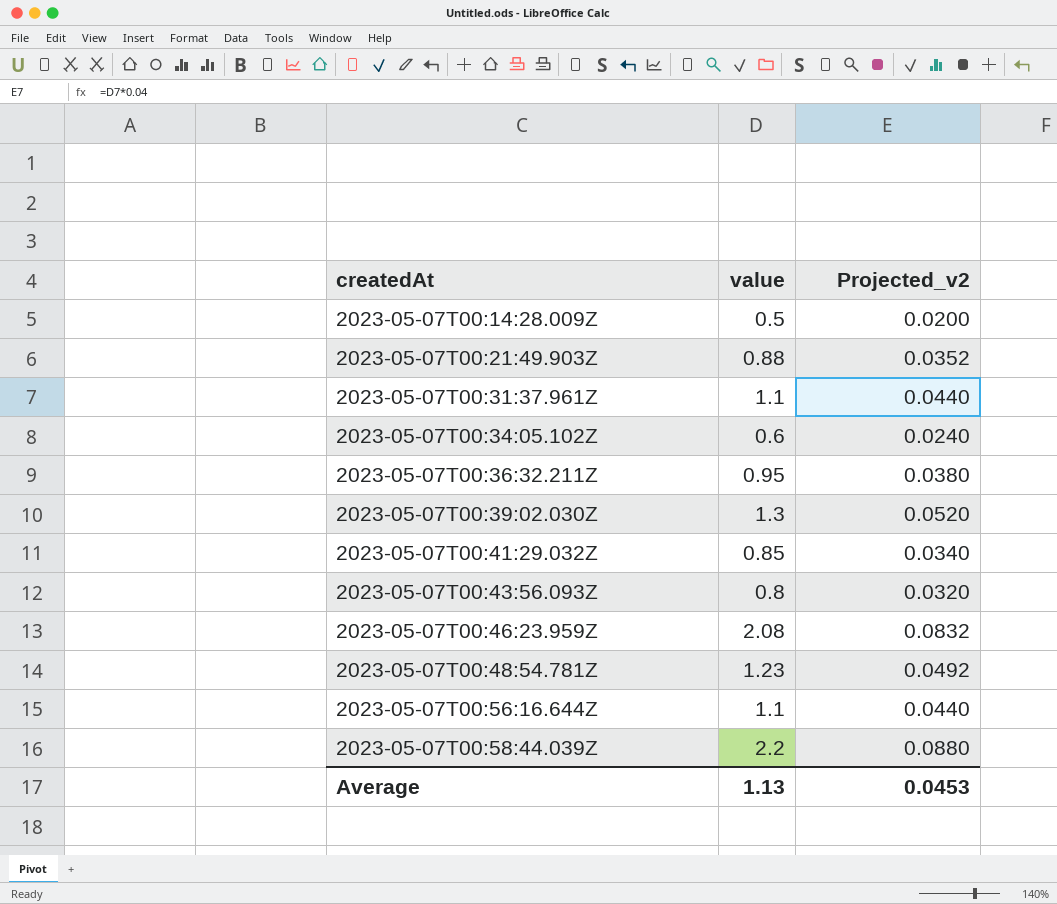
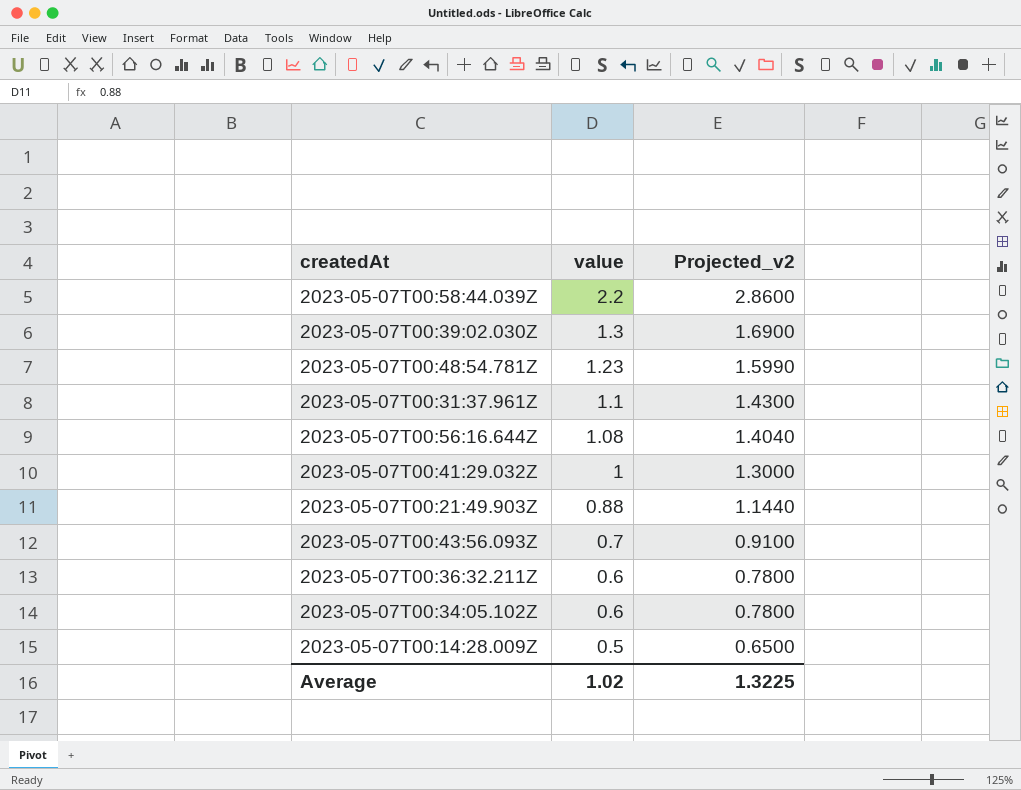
row order: createdAt ascending -> value descending
column Projected_v2 | formula: [value] * 0.04 -> [value] * 1.3
row 2023-05-07T00:46:23.959Z: 2.08 | 0.0832 -> none
2023-05-07T00:56:16.644Z | value: 1.1 -> 1.08
2023-05-07T00:41:29.032Z | value: 0.85 -> 1
2023-05-07T00:43:56.093Z | value: 0.8 -> 0.7
2023-05-07T00:36:32.211Z | value: 0.95 -> 0.6
Average | value: 1.13 -> 1.02
Average | Projected_v2: 0.0453 -> 1.3225

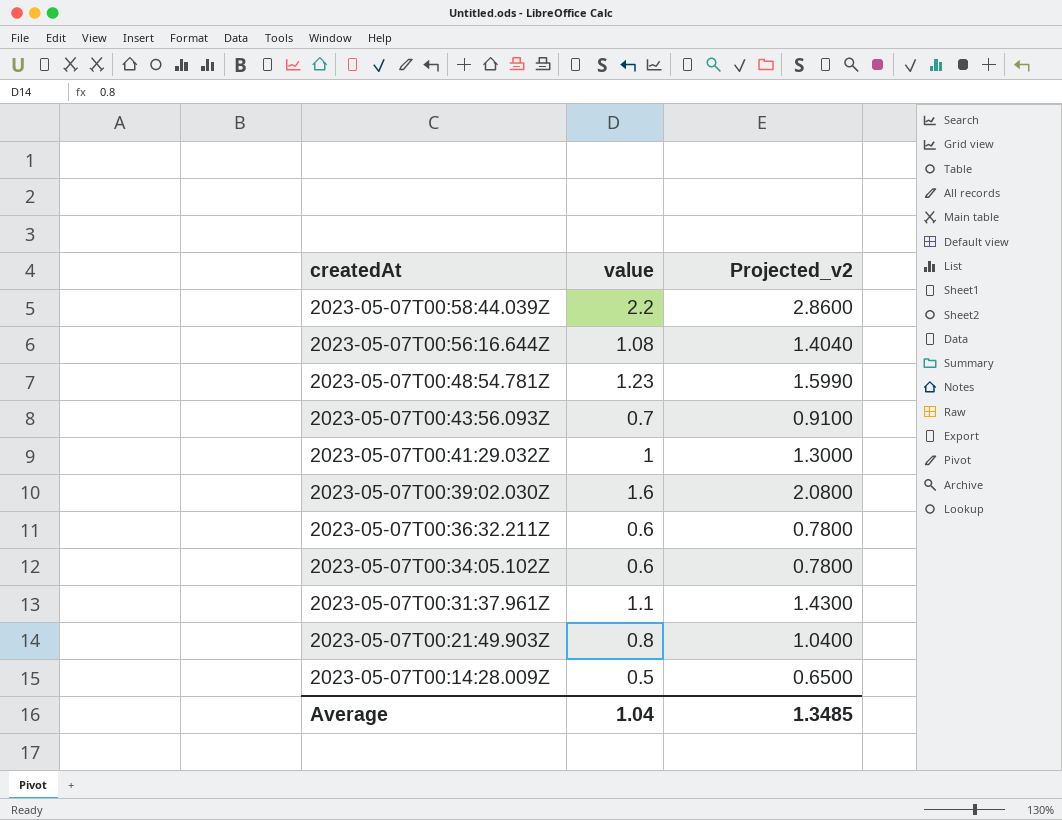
row order: value descending -> createdAt descending
2023-05-07T00:39:02.030Z | value: 1.3 -> 1.6
2023-05-07T00:39:02.030Z | Projected_v2: 1.6900 -> 2.0800
2023-05-07T00:21:49.903Z | value: 0.88 -> 0.8
2023-05-07T00:21:49.903Z | Projected_v2: 1.1440 -> 1.0400
Average | value: 1.02 -> 1.04
Average | Projected_v2: 1.3225 -> 1.3485

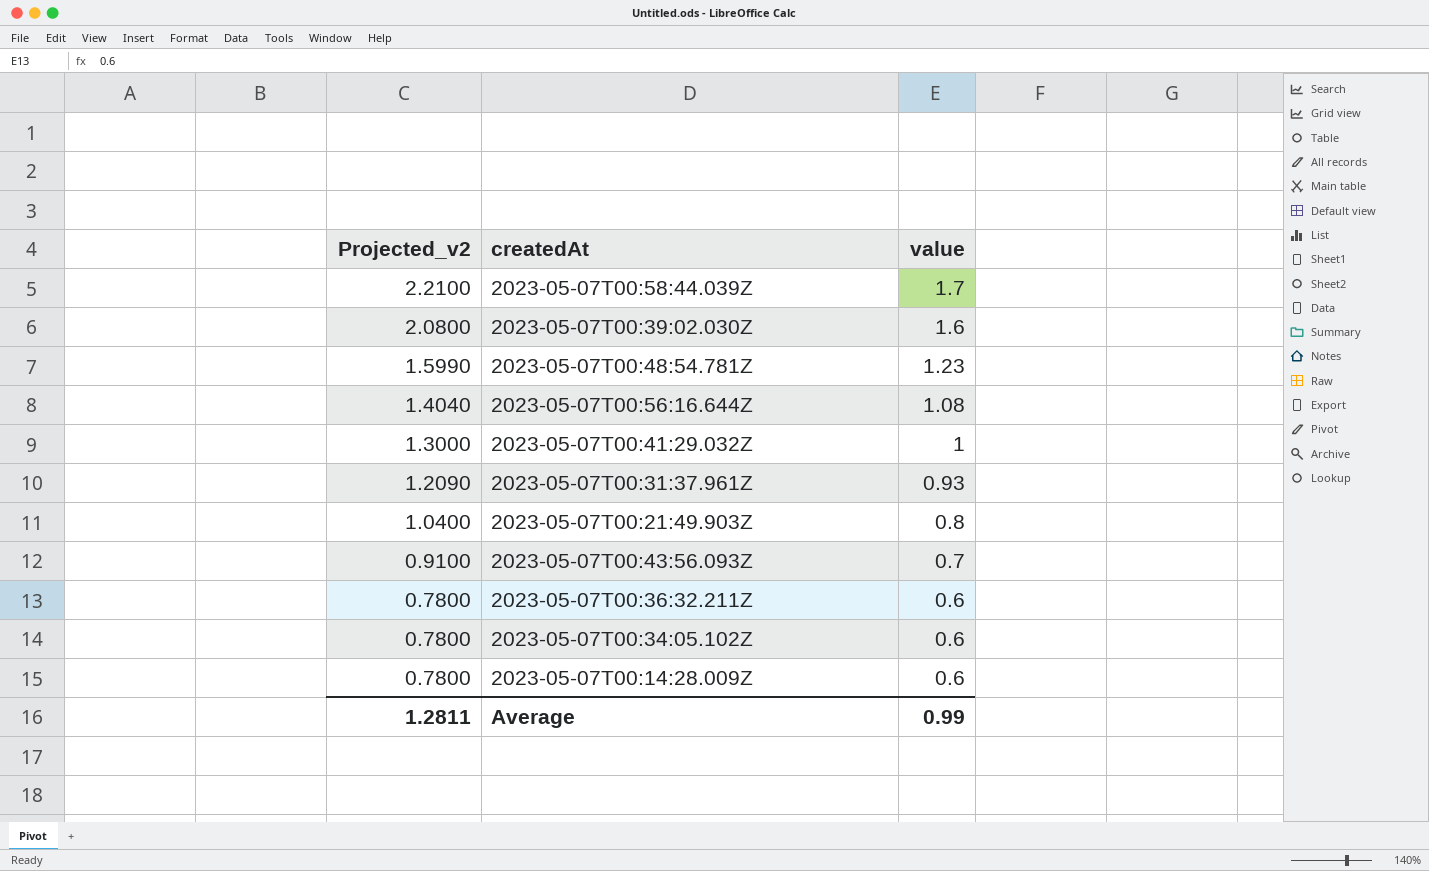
row order: createdAt descending -> Projected_v2 descending
column Projected_v2 | position: 3 -> 1
2023-05-07T00:58:44.039Z | Projected_v2: 2.8600 -> 2.2100
2023-05-07T00:58:44.039Z | value: 2.2 -> 1.7
2023-05-07T00:31:37.961Z | Projected_v2: 1.4300 -> 1.2090
2023-05-07T00:31:37.961Z | value: 1.1 -> 0.93
2023-05-07T00:14:28.009Z | Projected_v2: 0.6500 -> 0.7800
2023-05-07T00:14:28.009Z | value: 0.5 -> 0.6
Average | Projected_v2: 1.3485 -> 1.2811
Average | value: 1.04 -> 0.99

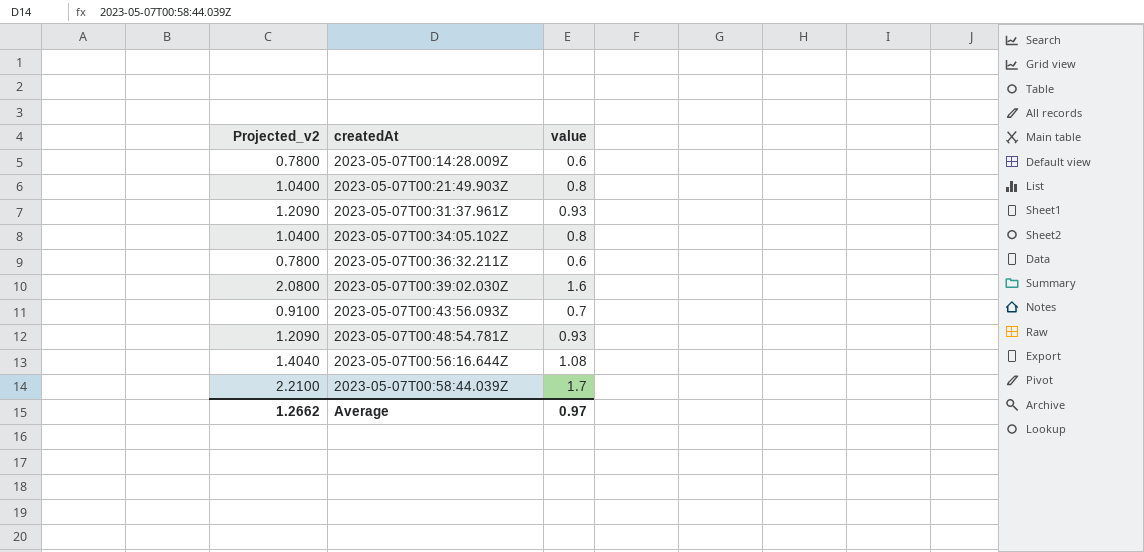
row order: Projected_v2 descending -> createdAt ascending
row 2023-05-07T00:41:29.032Z: 1.3000 | 1 -> none
2023-05-07T00:34:05.102Z | Projected_v2: 0.7800 -> 1.0400
2023-05-07T00:34:05.102Z | value: 0.6 -> 0.8
2023-05-07T00:48:54.781Z | Projected_v2: 1.5990 -> 1.2090
2023-05-07T00:48:54.781Z | value: 1.23 -> 0.93
Average | Projected_v2: 1.2811 -> 1.2662
Average | value: 0.99 -> 0.97

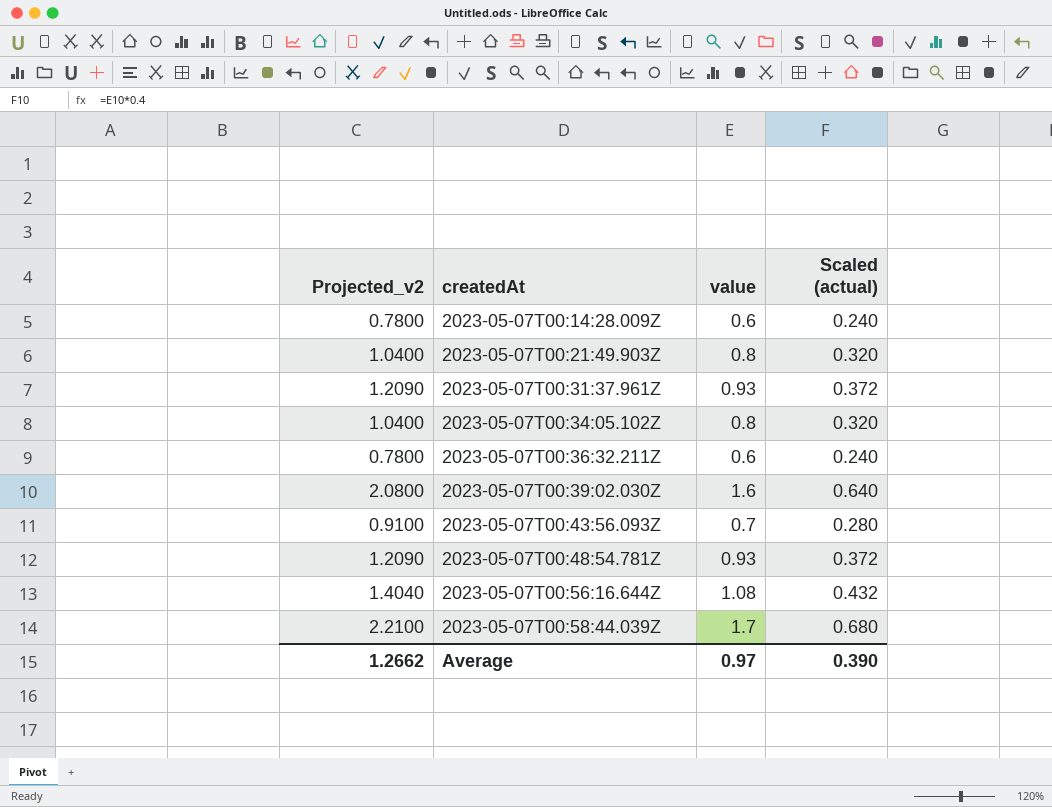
column Scaled (actual) | formula: none -> [value] * 0.4

